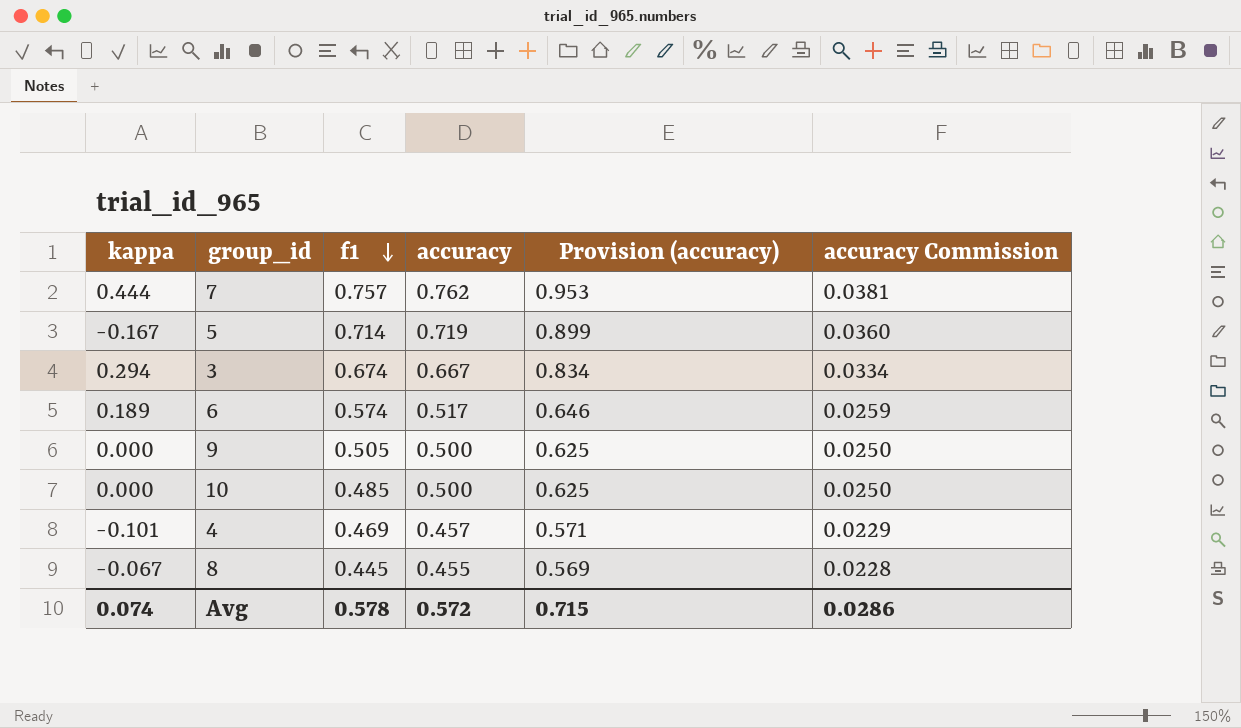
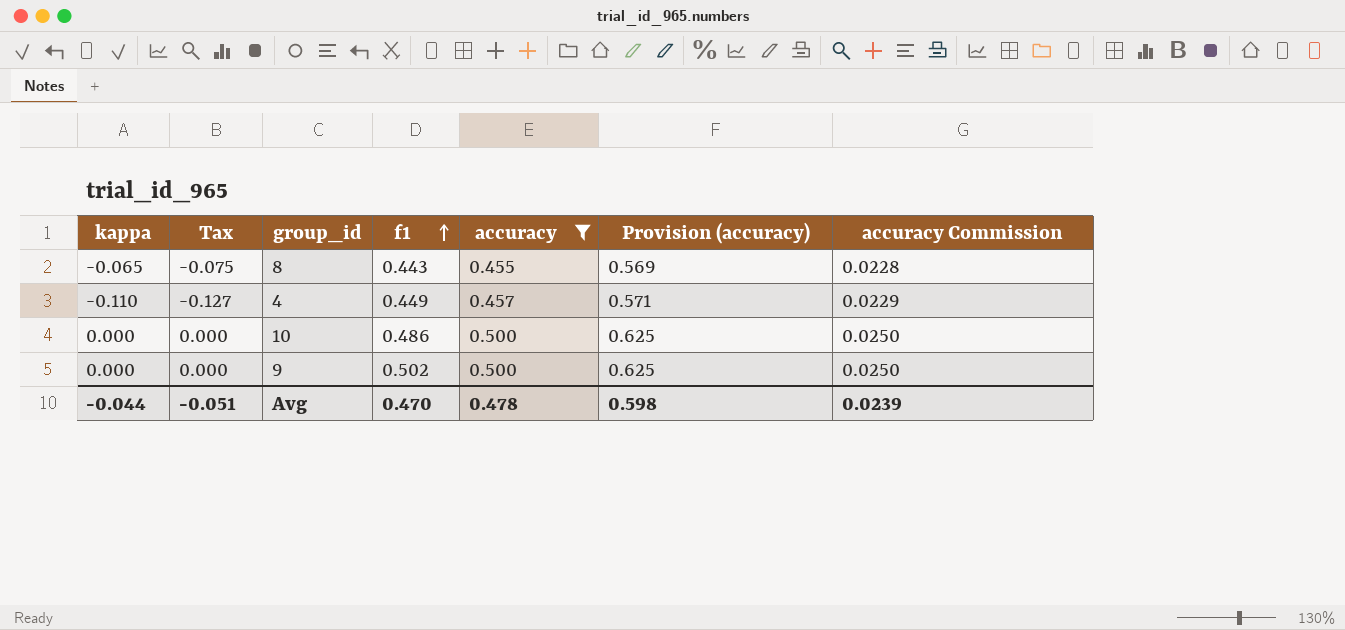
filter: none -> accuracy <= 0.500
row order: f1 descending -> f1 ascending
column Tax | formula: none -> [kappa] * 1.15
8 | kappa: -0.067 -> -0.065
8 | f1: 0.445 -> 0.443
4 | kappa: -0.101 -> -0.110
4 | f1: 0.469 -> 0.449
10 | f1: 0.485 -> 0.486
9 | f1: 0.505 -> 0.502
Avg | kappa: 0.074 -> -0.044
Avg | f1: 0.578 -> 0.470
Avg | accuracy: 0.572 -> 0.478
Avg | Provision (accuracy): 0.715 -> 0.598
Avg | accuracy Commission: 0.0286 -> 0.0239

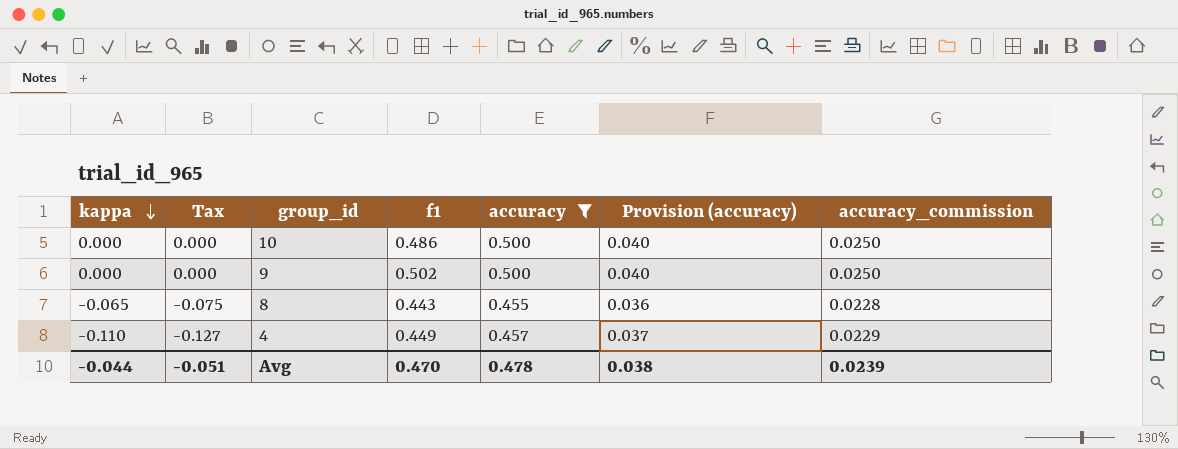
row order: f1 ascending -> kappa descending
column Provision (accuracy) | formula: [accuracy] * 1.25 -> [accuracy] * 0.08
column name: accuracy Commission -> accuracy_commission
Avg | Provision (accuracy): 0.598 -> 0.038

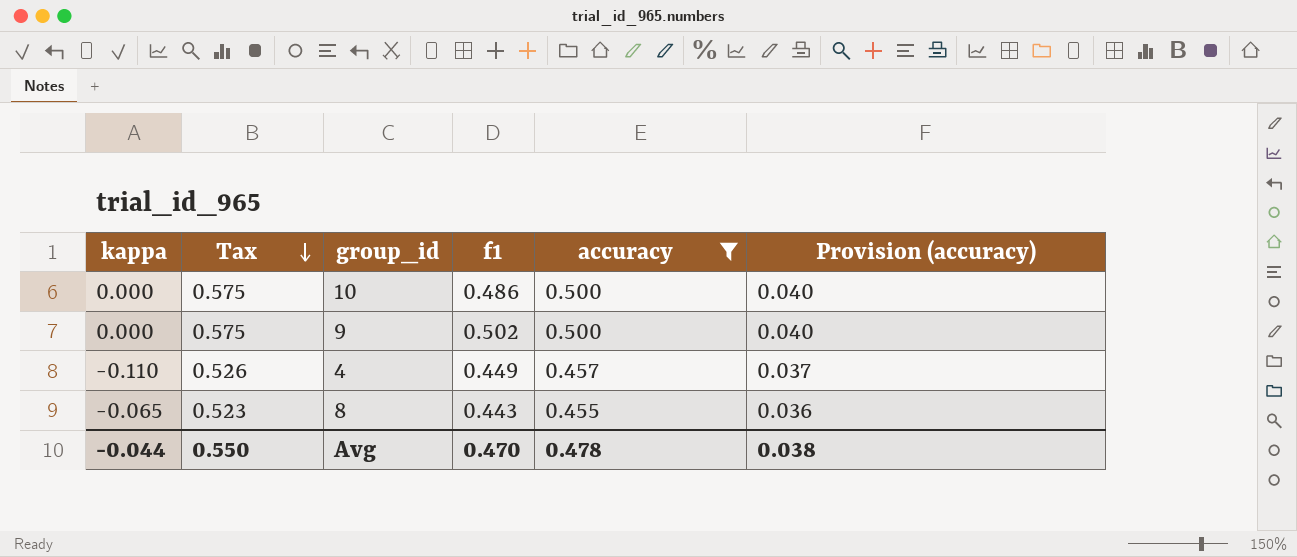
row order: kappa descending -> Tax descending
column accuracy_commission | formula: [accuracy] * 0.05 -> none
column Tax | formula: [kappa] * 1.15 -> [accuracy] * 1.15
Avg | Tax: -0.051 -> 0.550

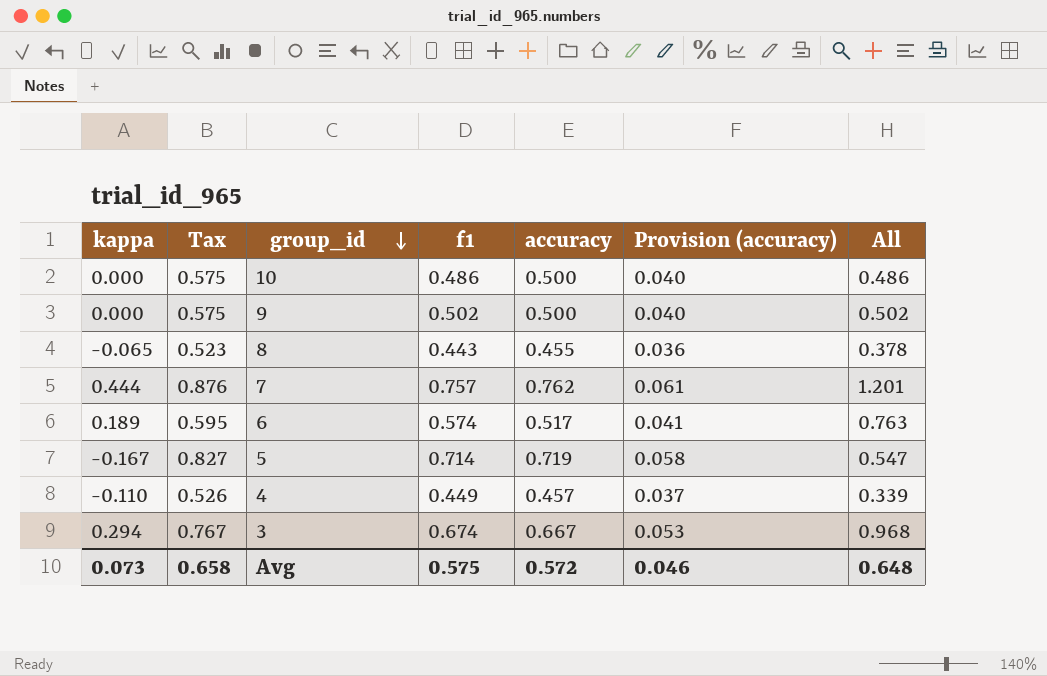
filter: accuracy <= 0.500 -> none
row order: Tax descending -> group_id descending
column All | formula: none -> [kappa] + [f1]
Avg | kappa: -0.044 -> 0.073
Avg | Tax: 0.550 -> 0.658
Avg | f1: 0.470 -> 0.575
Avg | accuracy: 0.478 -> 0.572
Avg | Provision (accuracy): 0.038 -> 0.046

